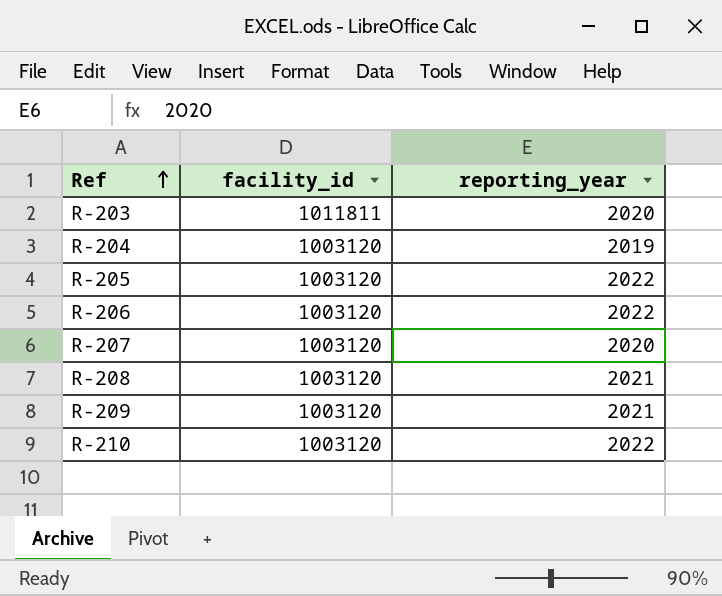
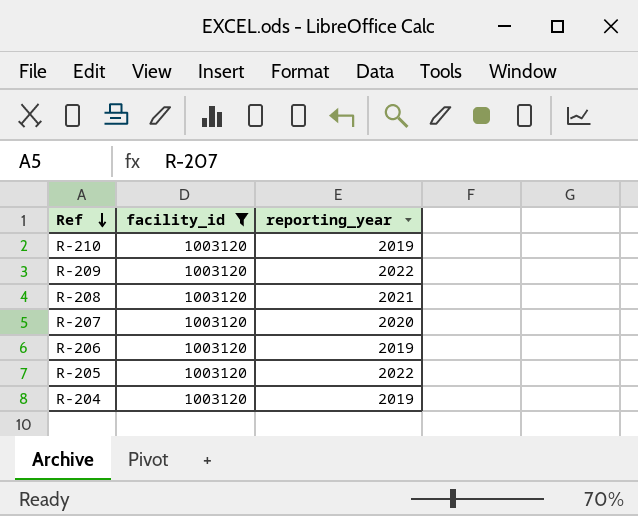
filter: none -> facility_id = 1003120
row order: Ref ascending -> Ref descending
R-210 | reporting_year: 2022 -> 2019
R-209 | reporting_year: 2021 -> 2022
R-206 | reporting_year: 2022 -> 2019

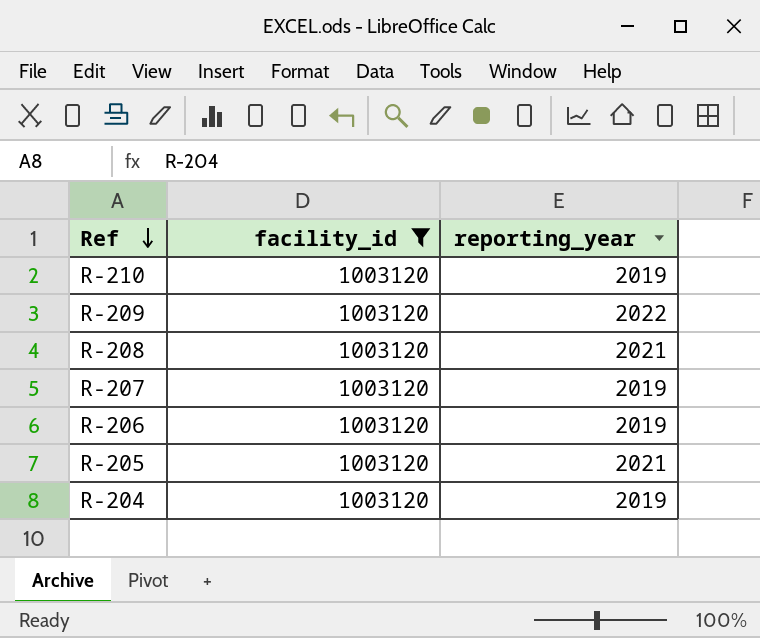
R-207 | reporting_year: 2020 -> 2019
R-205 | reporting_year: 2022 -> 2021

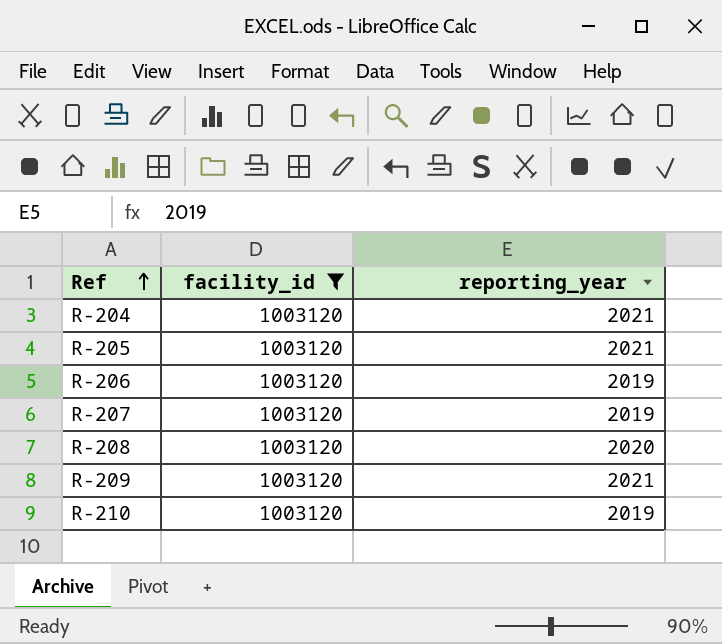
row order: Ref descending -> Ref ascending
R-204 | reporting_year: 2019 -> 2021
R-208 | reporting_year: 2021 -> 2020
R-209 | reporting_year: 2022 -> 2021

